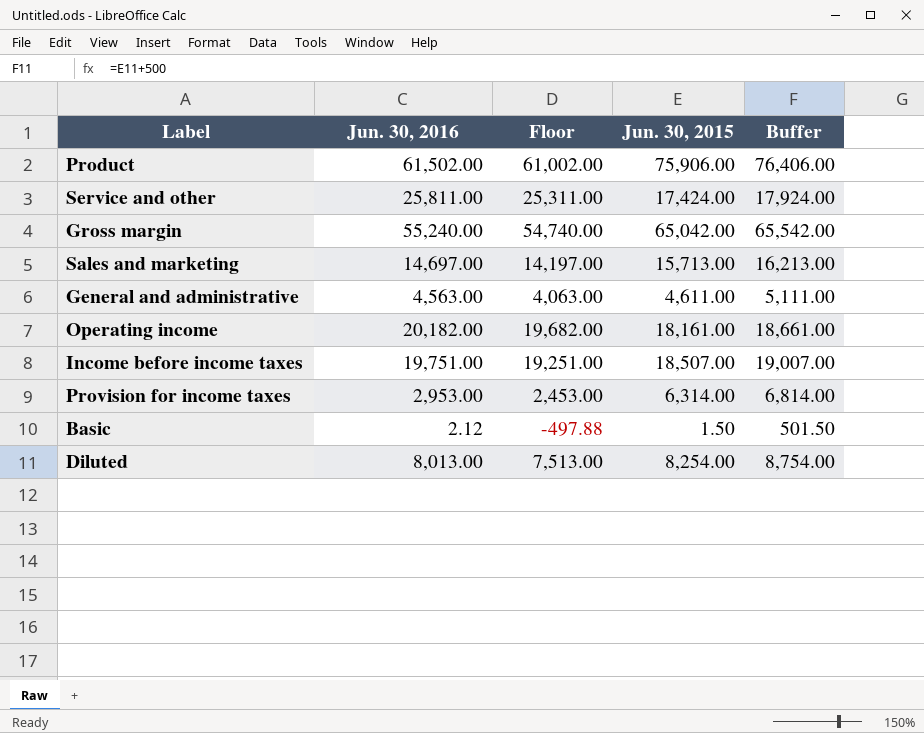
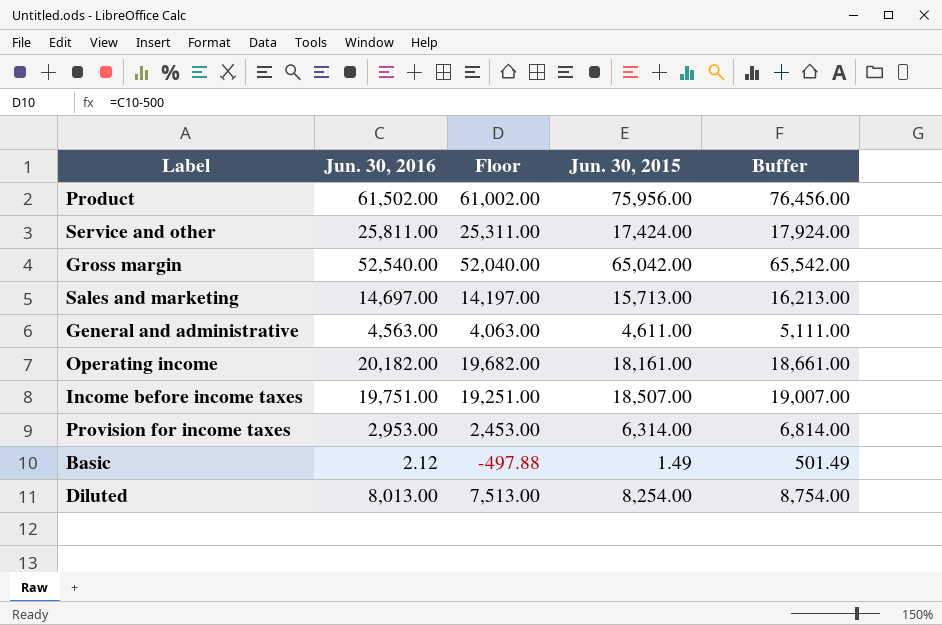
Product | Jun. 30, 2015: 75,906.00 -> 75,956.00
Product | Buffer: 76,406.00 -> 76,456.00
Gross margin | Jun. 30, 2016: 55,240.00 -> 52,540.00
Gross margin | Floor: 54,740.00 -> 52,040.00
Basic | Jun. 30, 2015: 1.50 -> 1.49
Basic | Buffer: 501.50 -> 501.49

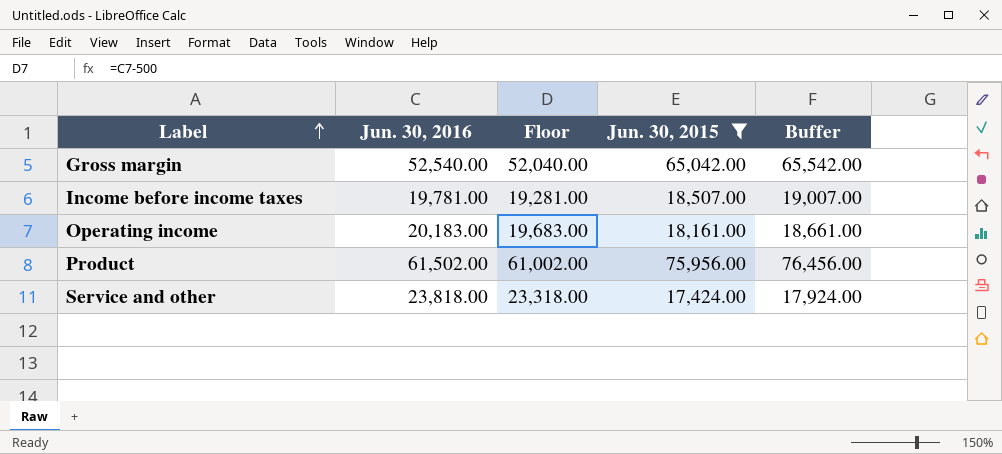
filter: none -> Jun. 30, 2015 >= 17,424.00
row order: none -> Label ascending
Income before income taxes | Jun. 30, 2016: 19,751.00 -> 19,781.00
Income before income taxes | Floor: 19,251.00 -> 19,281.00
Operating income | Jun. 30, 2016: 20,182.00 -> 20,183.00
Operating income | Floor: 19,682.00 -> 19,683.00
Service and other | Jun. 30, 2016: 25,811.00 -> 23,818.00
Service and other | Floor: 25,311.00 -> 23,318.00

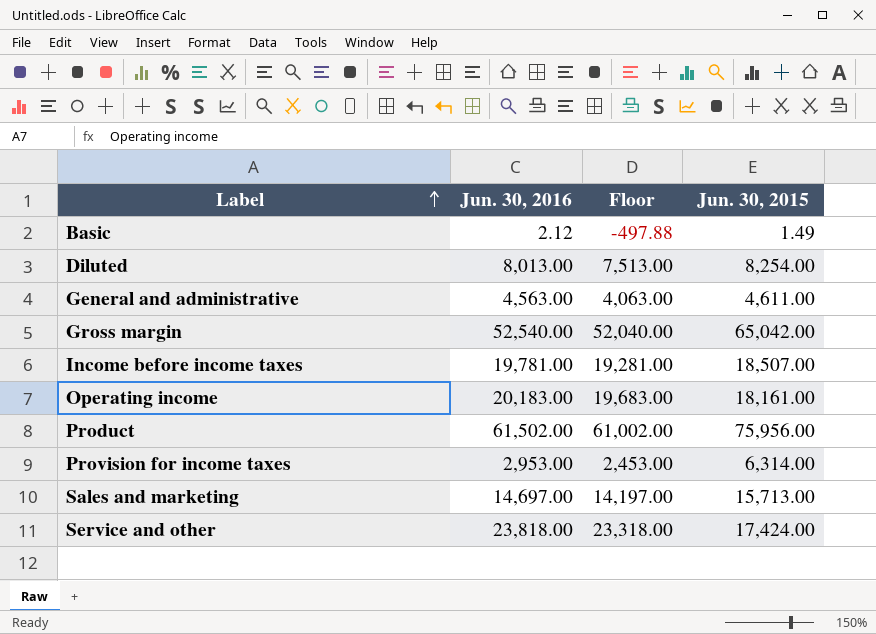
filter: Jun. 30, 2015 >= 17,424.00 -> none
column Buffer | formula: [Jun. 30, 2015] + 500 -> none

